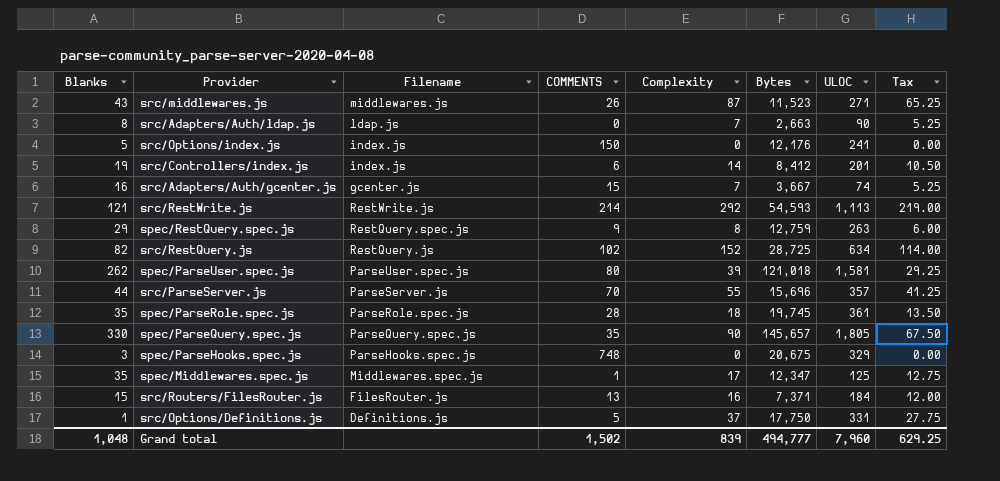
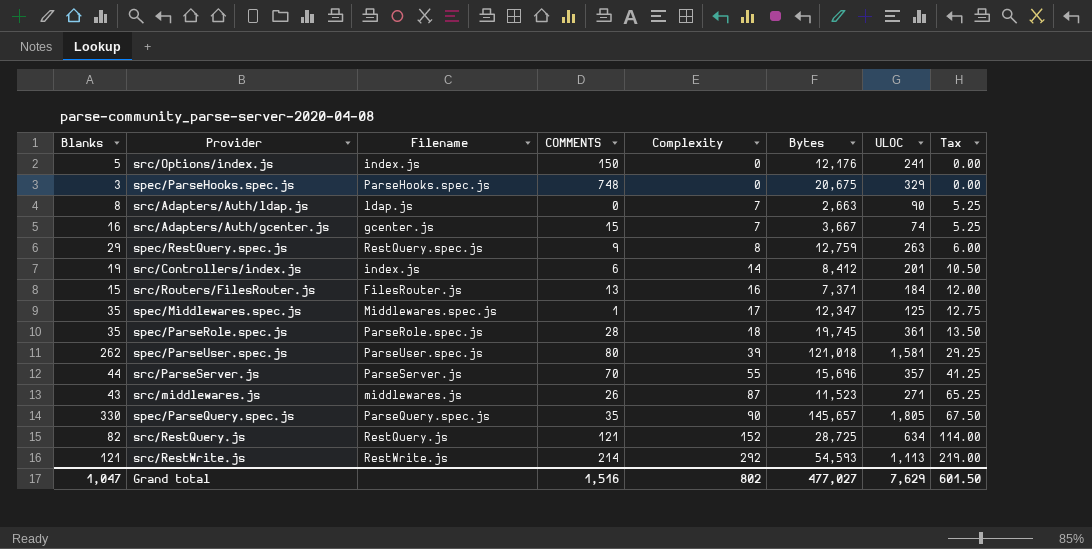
row order: none -> Complexity ascending
row src/Options/Definitions.js: 1 | Definitions.js | 5 | 37 | 17,750 | 331 | 27.75 -> none
src/RestQuery.js | COMMENTS: 102 -> 121
Grand total | Blanks: 1,048 -> 1,047
Grand total | COMMENTS: 1,502 -> 1,516
Grand total | Complexity: 839 -> 802
Grand total | Bytes: 494,777 -> 477,027
Grand total | ULOC: 7,960 -> 7,629
Grand total | Tax: 629.25 -> 601.50

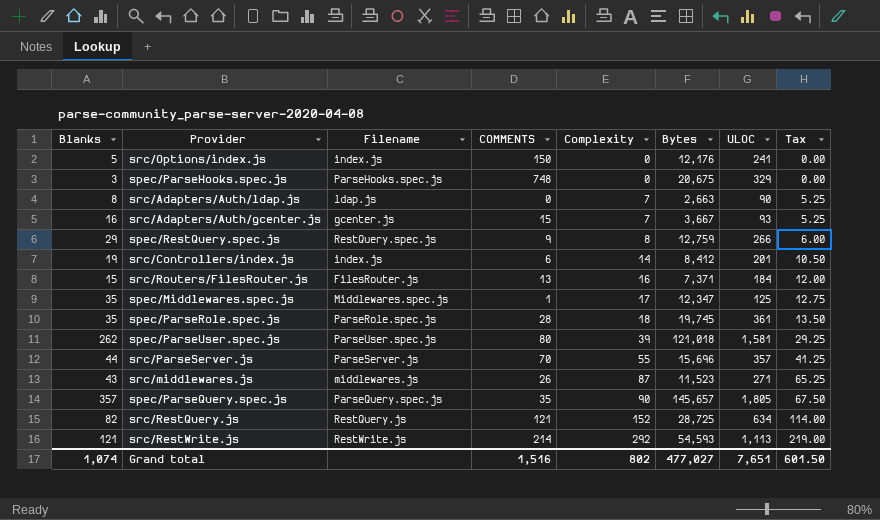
src/Adapters/Auth/gcenter.js | ULOC: 74 -> 93
spec/RestQuery.spec.js | ULOC: 263 -> 266
spec/ParseQuery.spec.js | Blanks: 330 -> 357
Grand total | Blanks: 1,047 -> 1,074
Grand total | ULOC: 7,629 -> 7,651

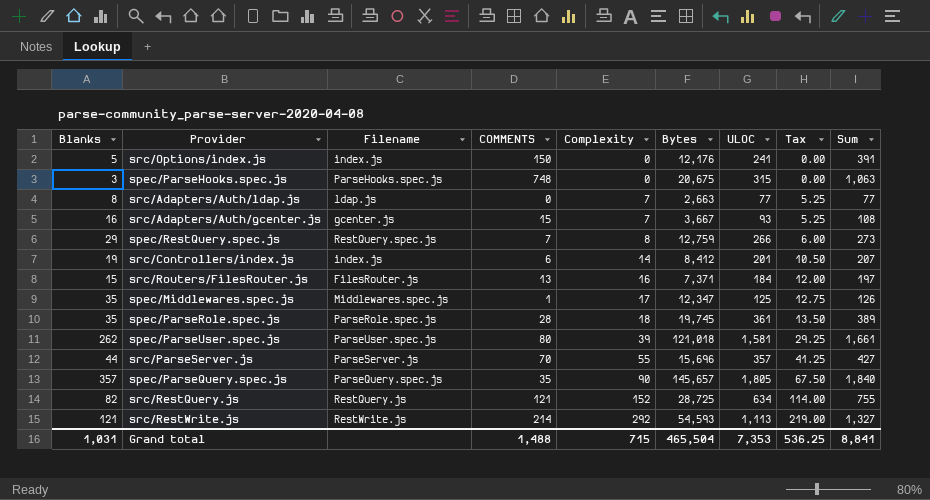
column Sum | formula: none -> [COMMENTS] + [ULOC]
row src/middlewares.js: 43 | middlewares.js | 26 | 87 | 11,523 | 271 | 65.25 -> none
spec/ParseHooks.spec.js | ULOC: 329 -> 315
src/Adapters/Auth/ldap.js | ULOC: 90 -> 77
spec/RestQuery.spec.js | COMMENTS: 9 -> 7
Grand total | Blanks: 1,074 -> 1,031
Grand total | COMMENTS: 1,516 -> 1,488
Grand total | Complexity: 802 -> 715
Grand total | Bytes: 477,027 -> 465,504
Grand total | ULOC: 7,651 -> 7,353
Grand total | Tax: 601.50 -> 536.25

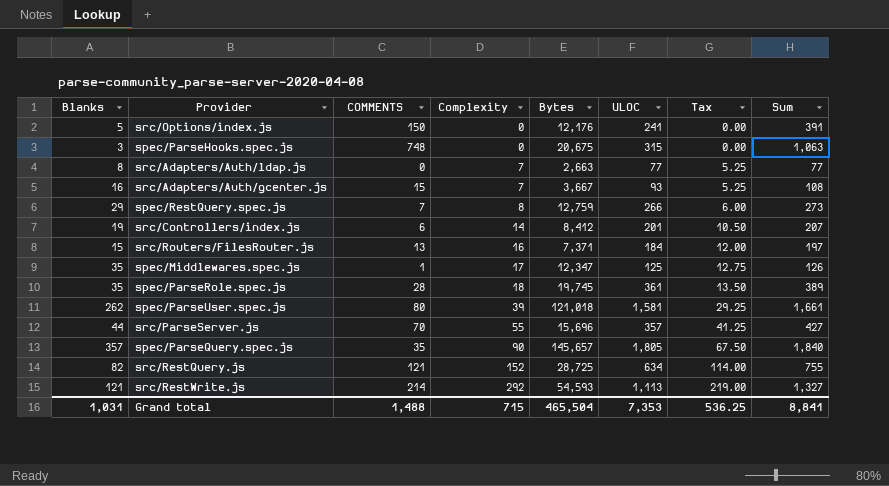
column Filename | position: 3 -> none

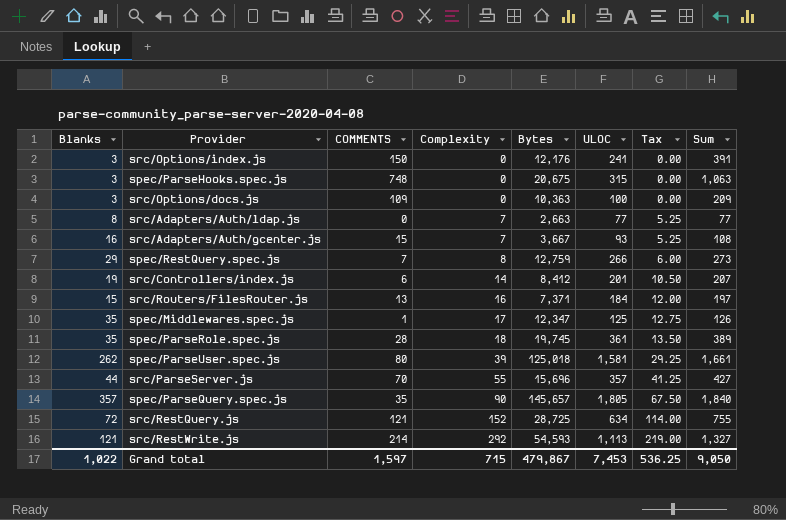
src/Options/index.js | Blanks: 5 -> 3
row src/Options/docs.js: none -> 3 | 109 | 0 | 10,363 | 100 | 0.00 | 209
spec/ParseUser.spec.js | Bytes: 121,018 -> 125,018
src/RestQuery.js | Blanks: 82 -> 72
Grand total | Blanks: 1,031 -> 1,022
Grand total | COMMENTS: 1,488 -> 1,597
Grand total | Bytes: 465,504 -> 479,867
Grand total | ULOC: 7,353 -> 7,453
Grand total | Sum: 8,841 -> 9,050

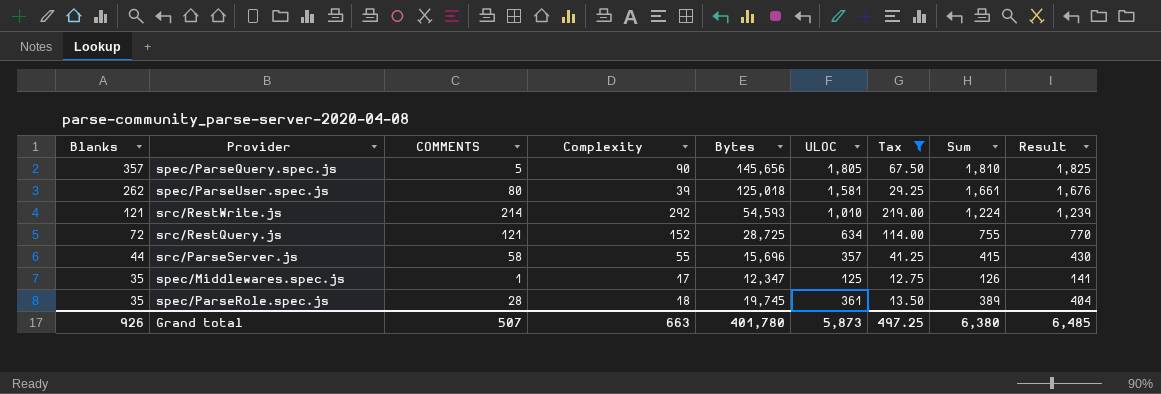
filter: none -> Tax >= 12.75
row order: Complexity ascending -> Blanks descending
column Result | formula: none -> [Sum] + 15
spec/ParseQuery.spec.js | COMMENTS: 35 -> 5
spec/ParseQuery.spec.js | Bytes: 145,657 -> 145,656
spec/ParseQuery.spec.js | Sum: 1,840 -> 1,810
src/RestWrite.js | ULOC: 1,113 -> 1,010
src/RestWrite.js | Sum: 1,327 -> 1,224
src/ParseServer.js | COMMENTS: 70 -> 58
src/ParseServer.js | Sum: 427 -> 415
Grand total | Blanks: 1,022 -> 926
Grand total | COMMENTS: 1,597 -> 507
Grand total | Complexity: 715 -> 663
Grand total | Bytes: 479,867 -> 401,780
Grand total | ULOC: 7,453 -> 5,873
Grand total | Tax: 536.25 -> 497.25
Grand total | Sum: 9,050 -> 6,380

